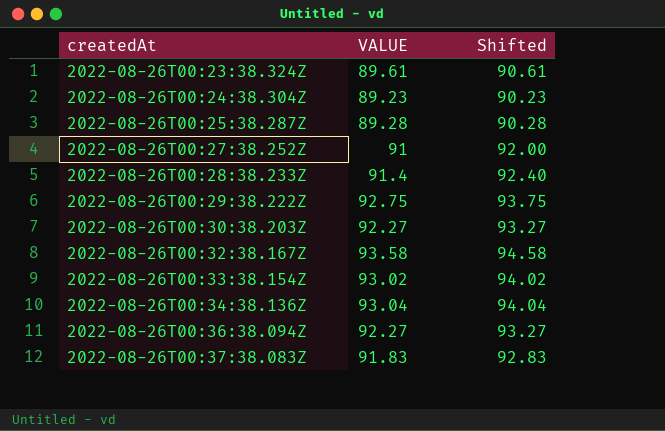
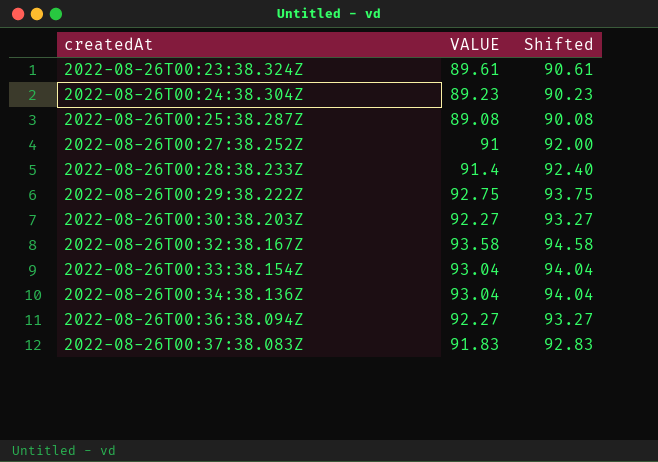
2022-08-26T00:25:38.287Z | VALUE: 89.28 -> 89.08
2022-08-26T00:25:38.287Z | Shifted: 90.28 -> 90.08
2022-08-26T00:33:38.154Z | VALUE: 93.02 -> 93.04
2022-08-26T00:33:38.154Z | Shifted: 94.02 -> 94.04

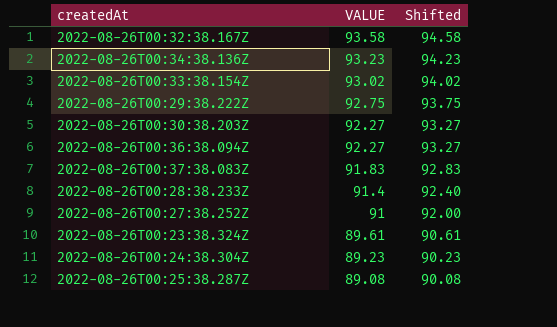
row order: createdAt ascending -> VALUE descending
2022-08-26T00:34:38.136Z | VALUE: 93.04 -> 93.23
2022-08-26T00:34:38.136Z | Shifted: 94.04 -> 94.23
2022-08-26T00:33:38.154Z | VALUE: 93.04 -> 93.02
2022-08-26T00:33:38.154Z | Shifted: 94.04 -> 94.02

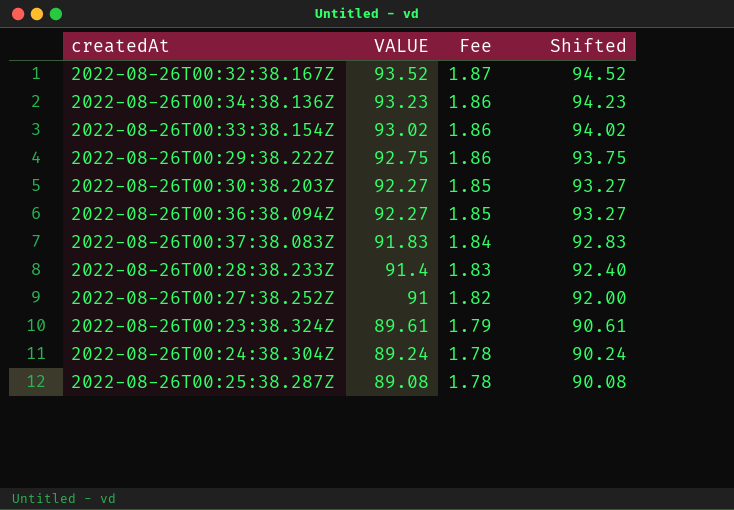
column Fee | formula: none -> [VALUE] * 0.02
2022-08-26T00:32:38.167Z | VALUE: 93.58 -> 93.52
2022-08-26T00:32:38.167Z | Shifted: 94.58 -> 94.52
2022-08-26T00:24:38.304Z | VALUE: 89.23 -> 89.24
2022-08-26T00:24:38.304Z | Shifted: 90.23 -> 90.24

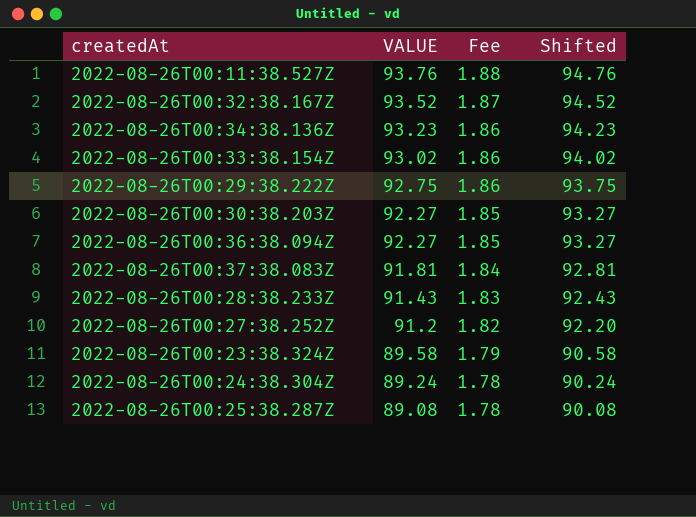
row 2022-08-26T00:11:38.527Z: none -> 93.76 | 1.88 | 94.76
2022-08-26T00:37:38.083Z | VALUE: 91.83 -> 91.81
2022-08-26T00:37:38.083Z | Shifted: 92.83 -> 92.81
2022-08-26T00:28:38.233Z | VALUE: 91.4 -> 91.43
2022-08-26T00:28:38.233Z | Shifted: 92.40 -> 92.43
2022-08-26T00:27:38.252Z | VALUE: 91 -> 91.2
2022-08-26T00:27:38.252Z | Shifted: 92.00 -> 92.20
2022-08-26T00:23:38.324Z | VALUE: 89.61 -> 89.58
2022-08-26T00:23:38.324Z | Shifted: 90.61 -> 90.58

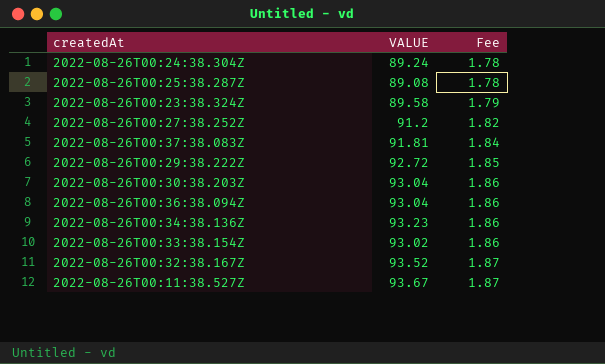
row order: VALUE descending -> Fee ascending
column Shifted | formula: [VALUE] + 1 -> none
row 2022-08-26T00:28:38.233Z: 91.43 | 1.83 | 92.43 -> none
2022-08-26T00:29:38.222Z | VALUE: 92.75 -> 92.72
2022-08-26T00:29:38.222Z | Fee: 1.86 -> 1.85
2022-08-26T00:30:38.203Z | VALUE: 92.27 -> 93.04
2022-08-26T00:30:38.203Z | Fee: 1.85 -> 1.86
2022-08-26T00:36:38.094Z | VALUE: 92.27 -> 93.04
2022-08-26T00:36:38.094Z | Fee: 1.85 -> 1.86
2022-08-26T00:11:38.527Z | VALUE: 93.76 -> 93.67
2022-08-26T00:11:38.527Z | Fee: 1.88 -> 1.87

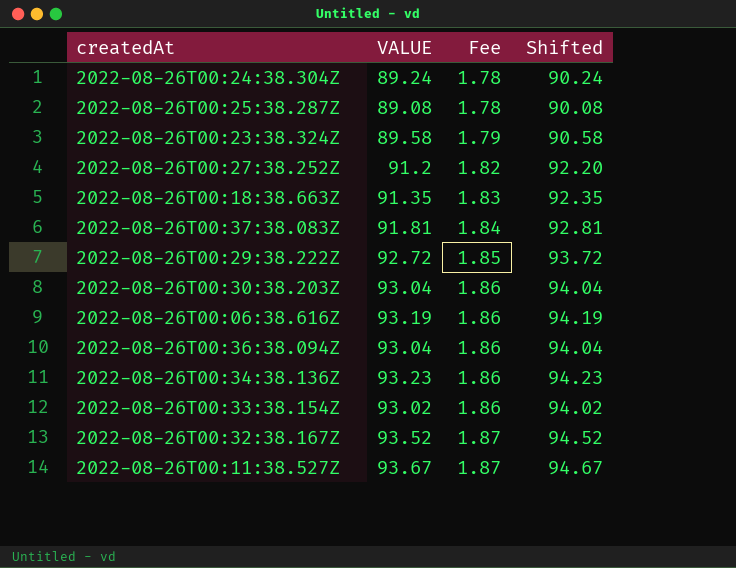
column Shifted | formula: none -> [VALUE] + 1
row 2022-08-26T00:18:38.663Z: none -> 91.35 | 1.83 | 92.35
row 2022-08-26T00:06:38.616Z: none -> 93.19 | 1.86 | 94.19

